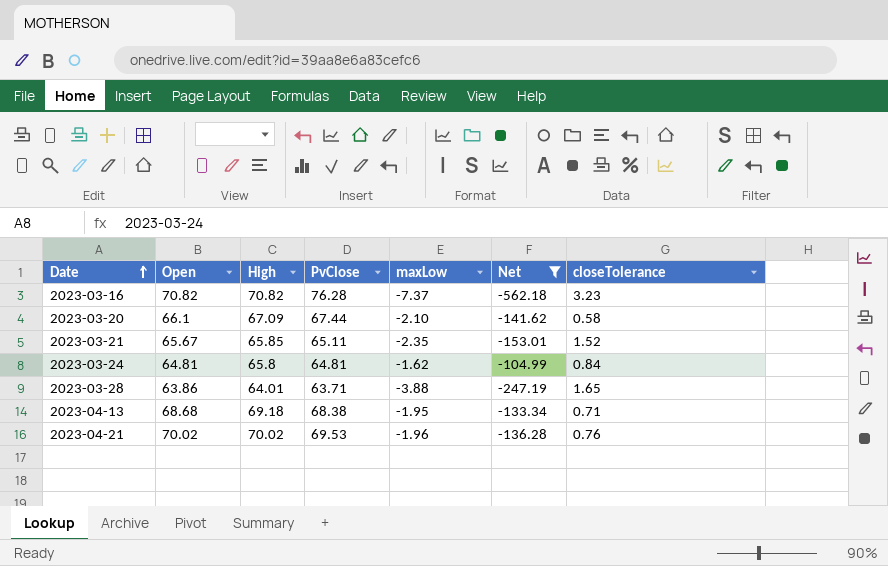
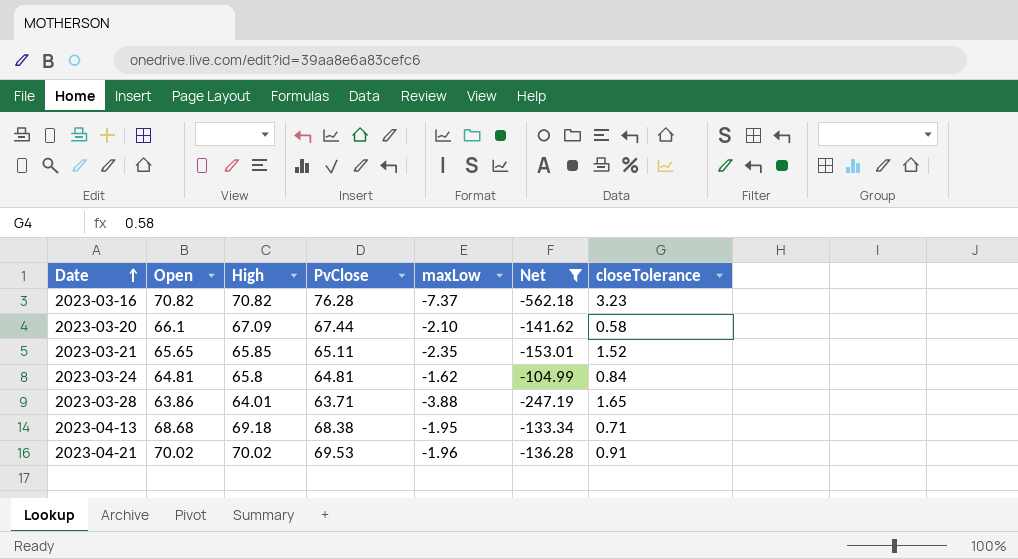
2023-03-21 | Open: 65.67 -> 65.65
2023-04-21 | closeTolerance: 0.76 -> 0.91

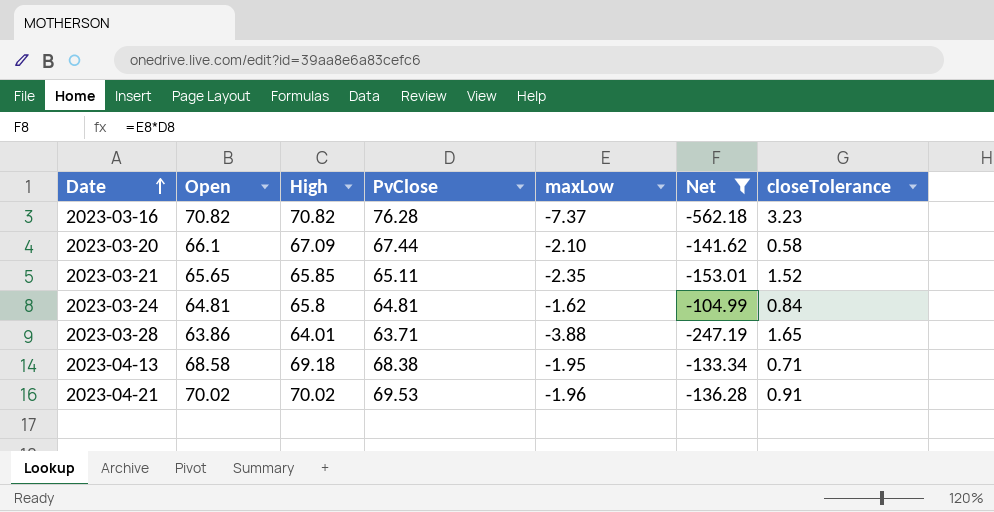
2023-04-13 | Open: 68.68 -> 68.58

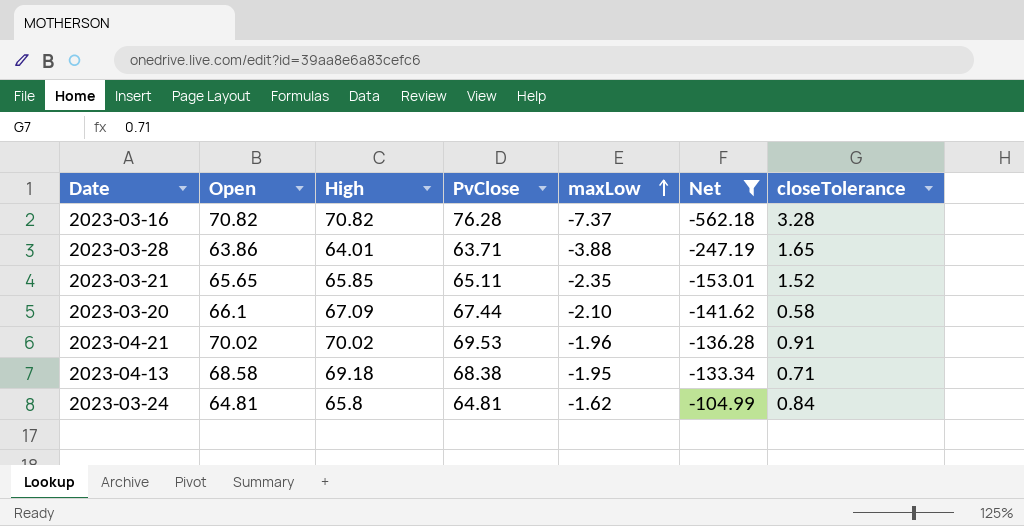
row order: Date ascending -> maxLow ascending
2023-03-16 | closeTolerance: 3.23 -> 3.28

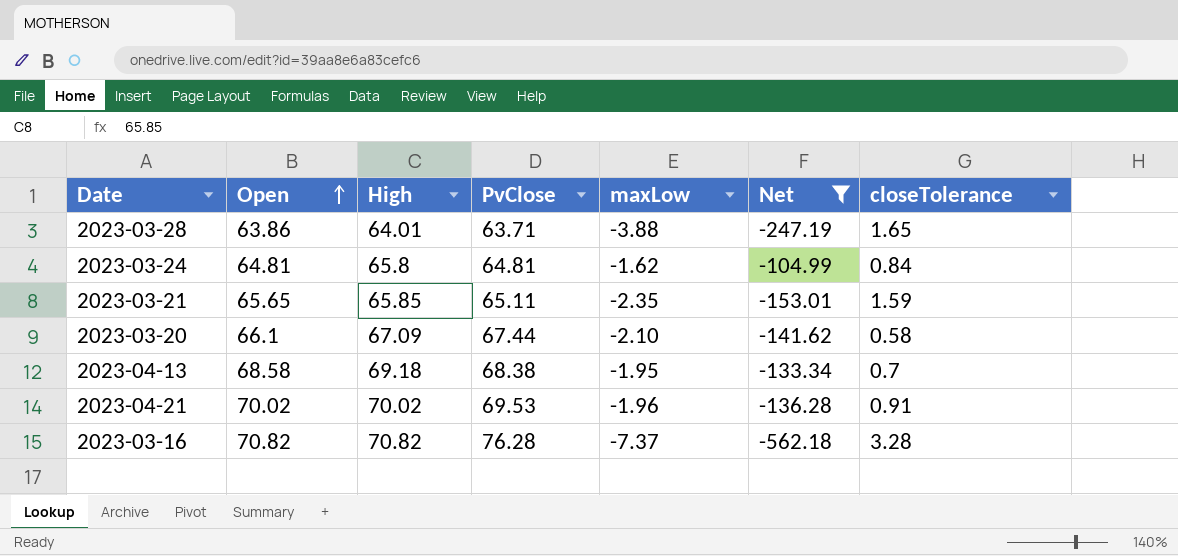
row order: maxLow ascending -> Open ascending
2023-03-21 | closeTolerance: 1.52 -> 1.59
2023-04-13 | closeTolerance: 0.71 -> 0.7

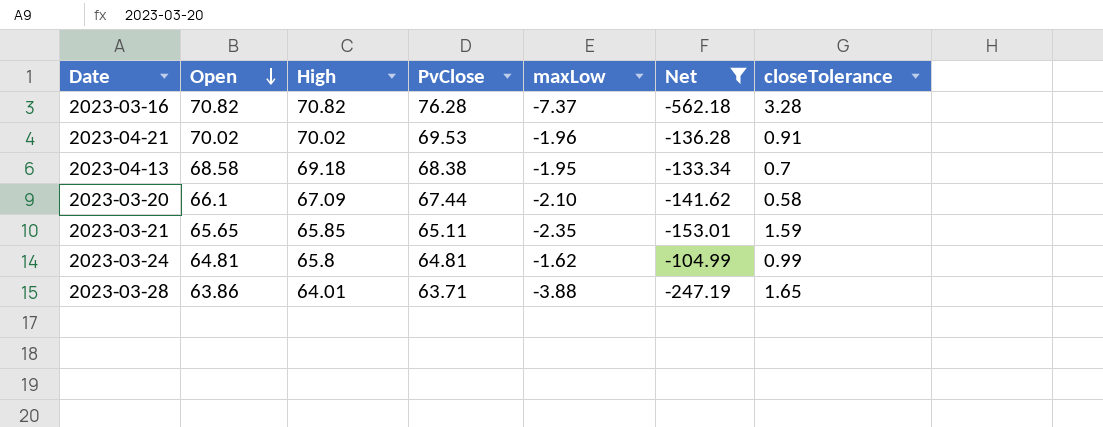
row order: Open ascending -> Open descending
2023-03-24 | closeTolerance: 0.84 -> 0.99

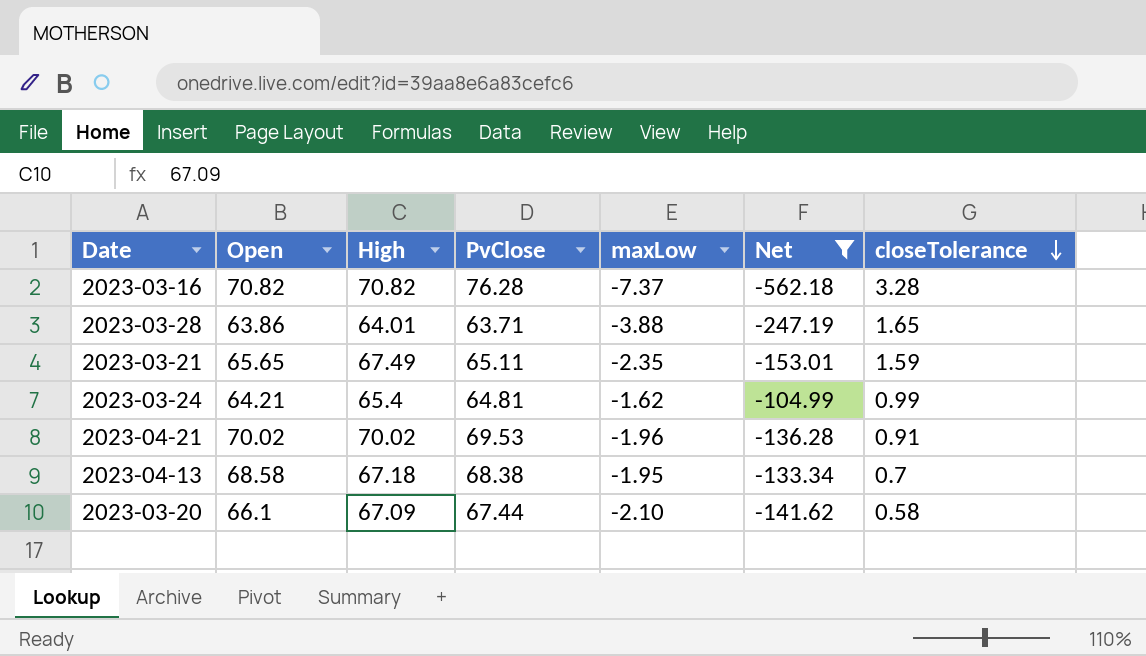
row order: Open descending -> closeTolerance descending
2023-03-21 | High: 65.85 -> 67.49
2023-03-24 | Open: 64.81 -> 64.21
2023-03-24 | High: 65.8 -> 65.4
2023-04-13 | High: 69.18 -> 67.18

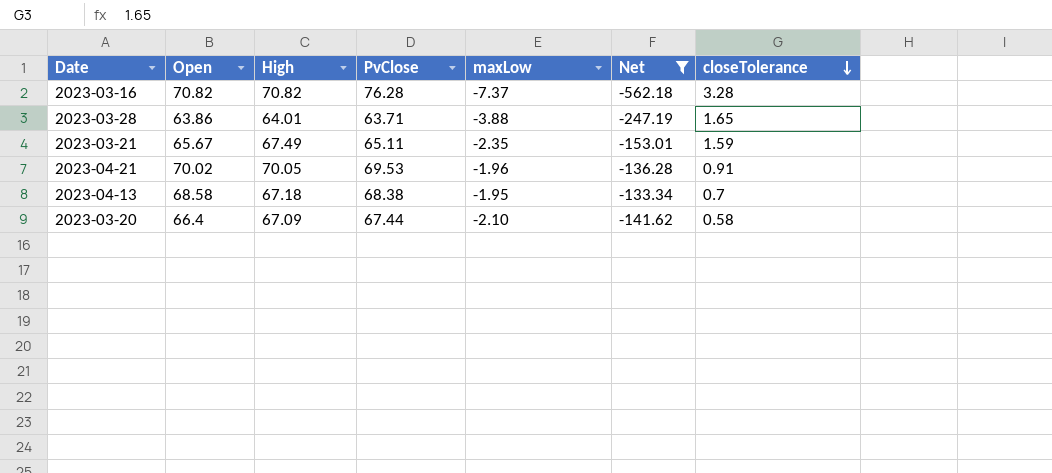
row 2023-03-24: 64.21 | 65.4 | 64.81 | -1.62 | -104.99 | 0.99 -> none
2023-03-21 | Open: 65.65 -> 65.67
2023-04-21 | High: 70.02 -> 70.05
2023-03-20 | Open: 66.1 -> 66.4

